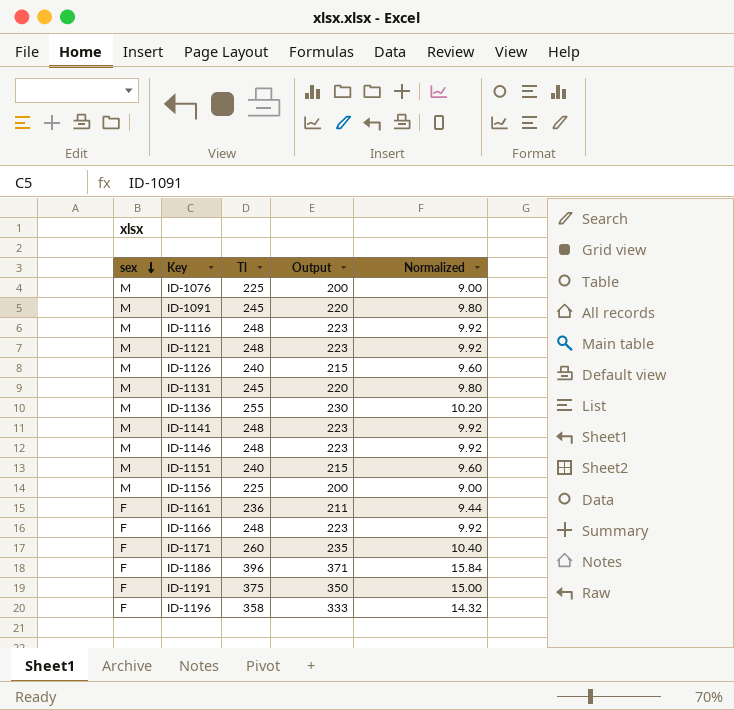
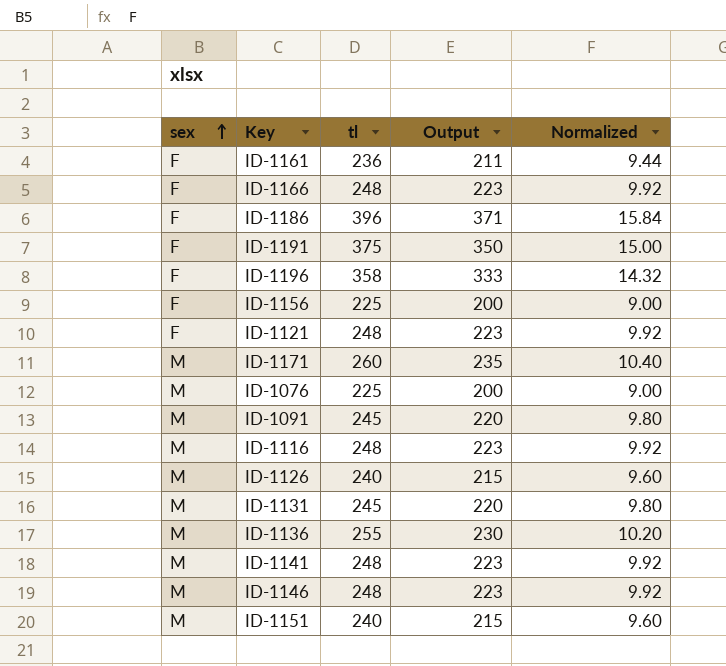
row order: sex descending -> sex ascending
column name: Tl -> tl
ID-1156 | sex: M -> F
ID-1121 | sex: M -> F
ID-1171 | sex: F -> M

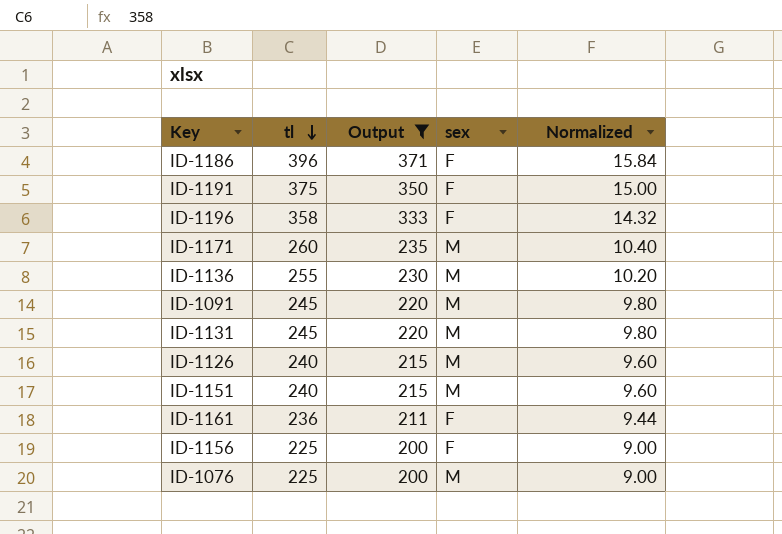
filter: none -> Output != 223
row order: sex ascending -> tl descending
column sex | position: 1 -> 4

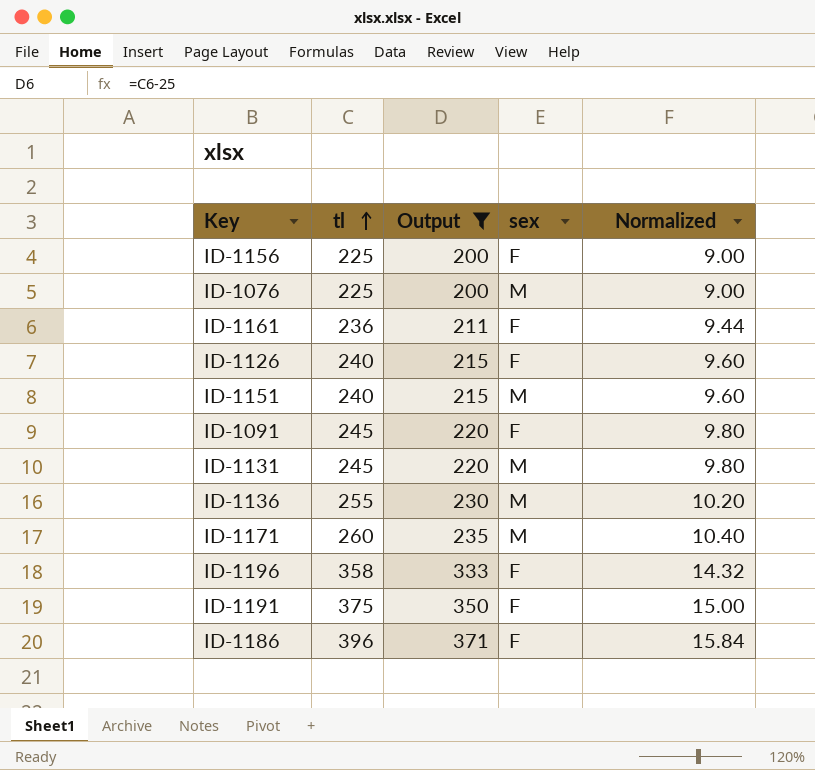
row order: tl descending -> tl ascending
ID-1126 | sex: M -> F
ID-1091 | sex: M -> F

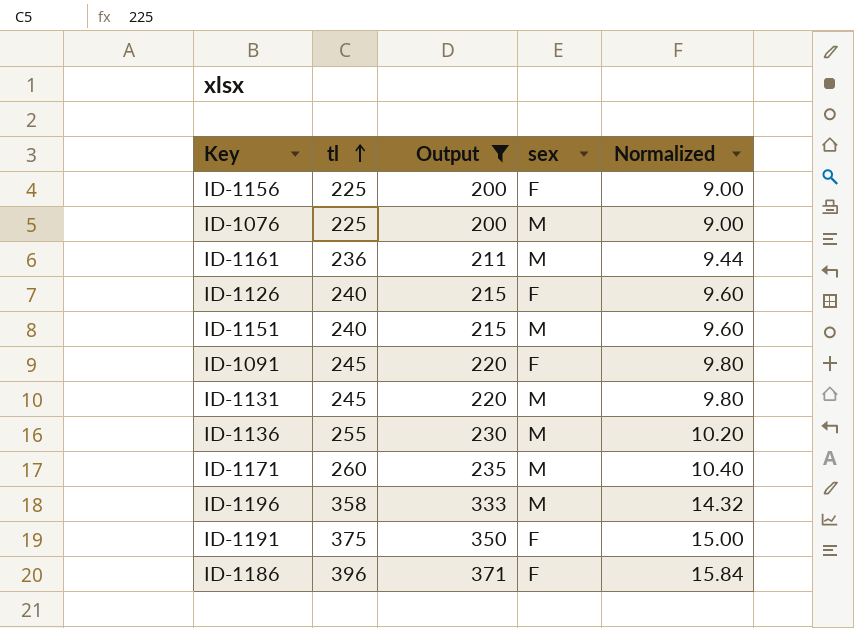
ID-1161 | sex: F -> M
ID-1196 | sex: F -> M

